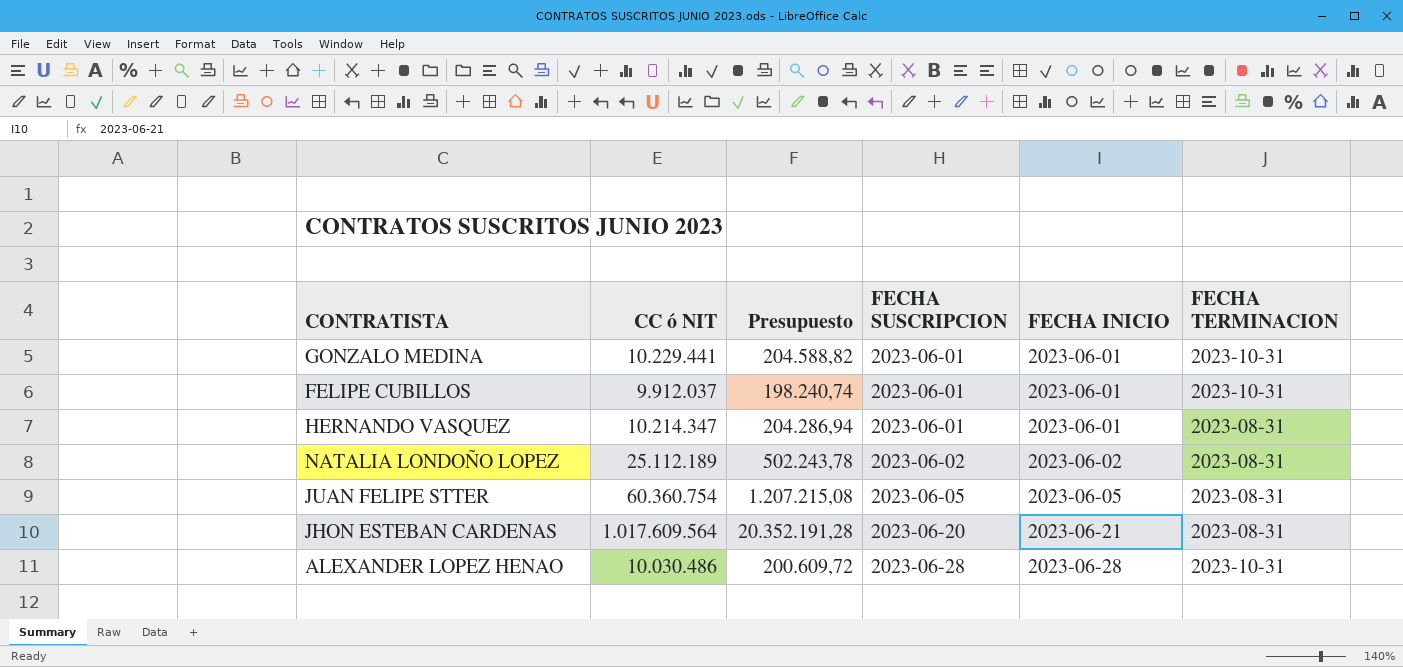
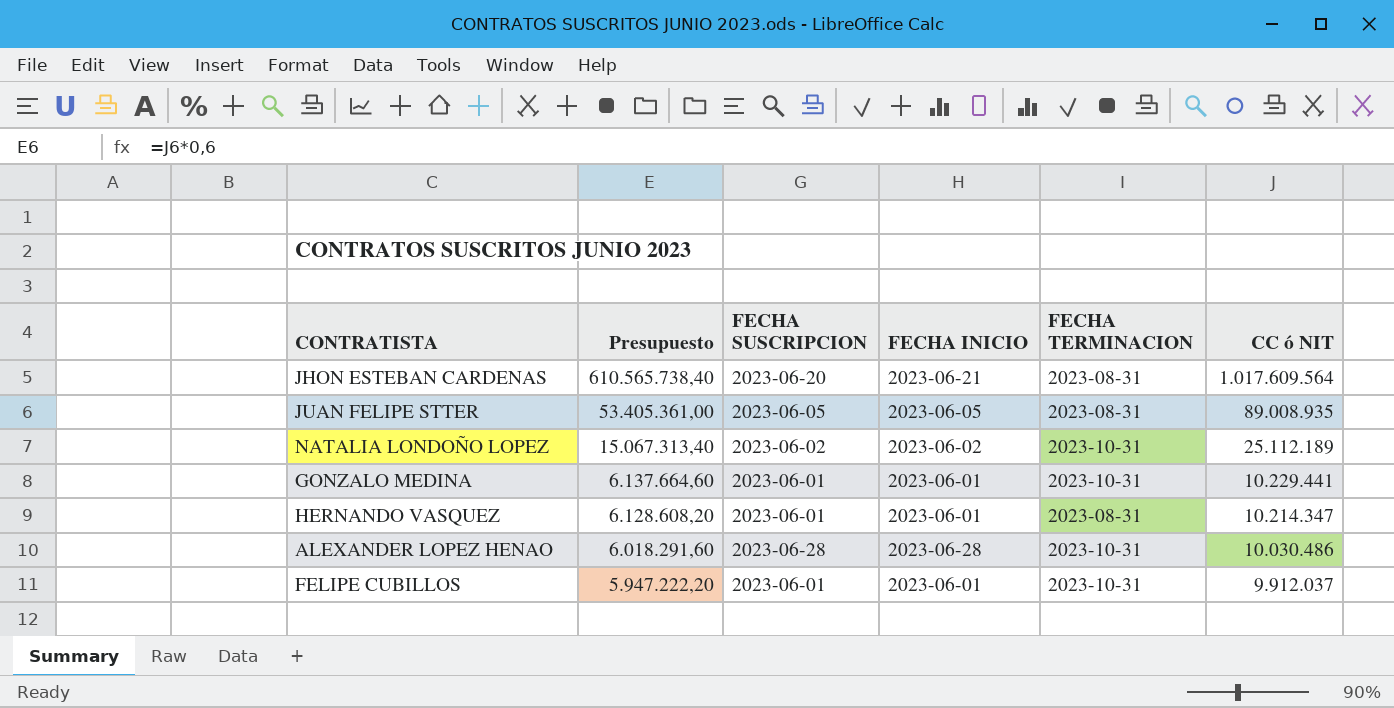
row order: FECHA SUSCRIPCION ascending -> Presupuesto descending
column Presupuesto | formula: [CC ó NIT] * 0,02 -> [CC ó NIT] * 0,6
column CC ó NIT | position: 2 -> 6
JUAN FELIPE STTER | CC ó NIT: 60.360.754 -> 89.008.935
NATALIA LONDOÑO LOPEZ | FECHA TERMINACION: 2023-08-31 -> 2023-10-31

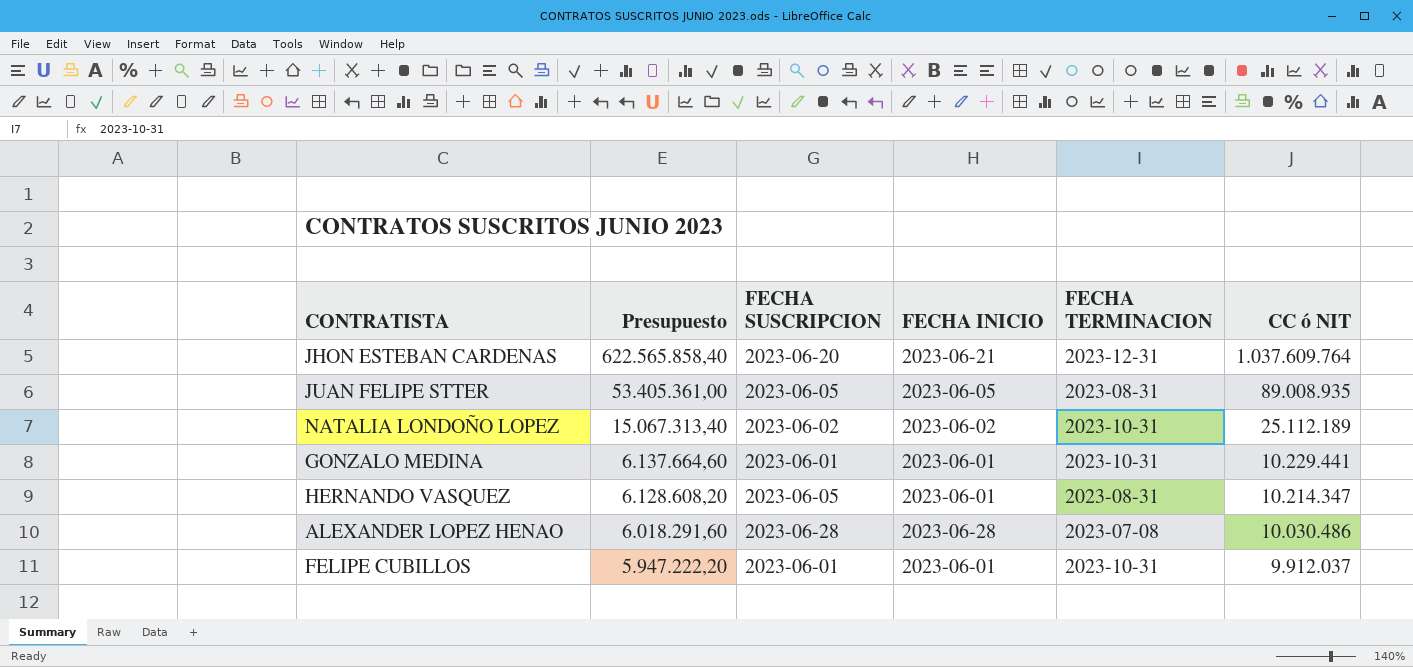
JHON ESTEBAN CARDENAS | Presupuesto: 610.565.738,40 -> 622.565.858,40
JHON ESTEBAN CARDENAS | FECHA TERMINACION: 2023-08-31 -> 2023-12-31
JHON ESTEBAN CARDENAS | CC ó NIT: 1.017.609.564 -> 1.037.609.764
HERNANDO VASQUEZ | FECHA SUSCRIPCION: 2023-06-01 -> 2023-06-05
ALEXANDER LOPEZ HENAO | FECHA TERMINACION: 2023-10-31 -> 2023-07-08

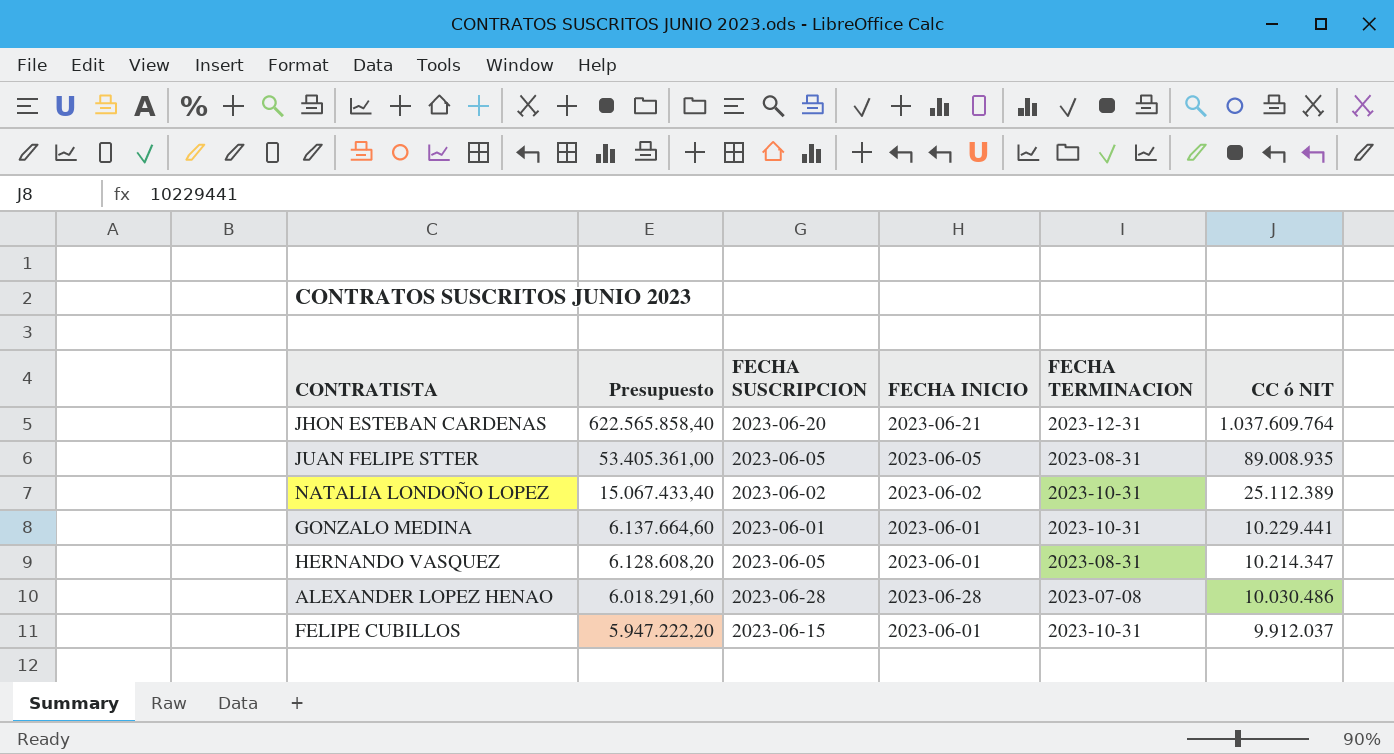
NATALIA LONDOÑO LOPEZ | Presupuesto: 15.067.313,40 -> 15.067.433,40
NATALIA LONDOÑO LOPEZ | CC ó NIT: 25.112.189 -> 25.112.389
FELIPE CUBILLOS | FECHA SUSCRIPCION: 2023-06-01 -> 2023-06-15

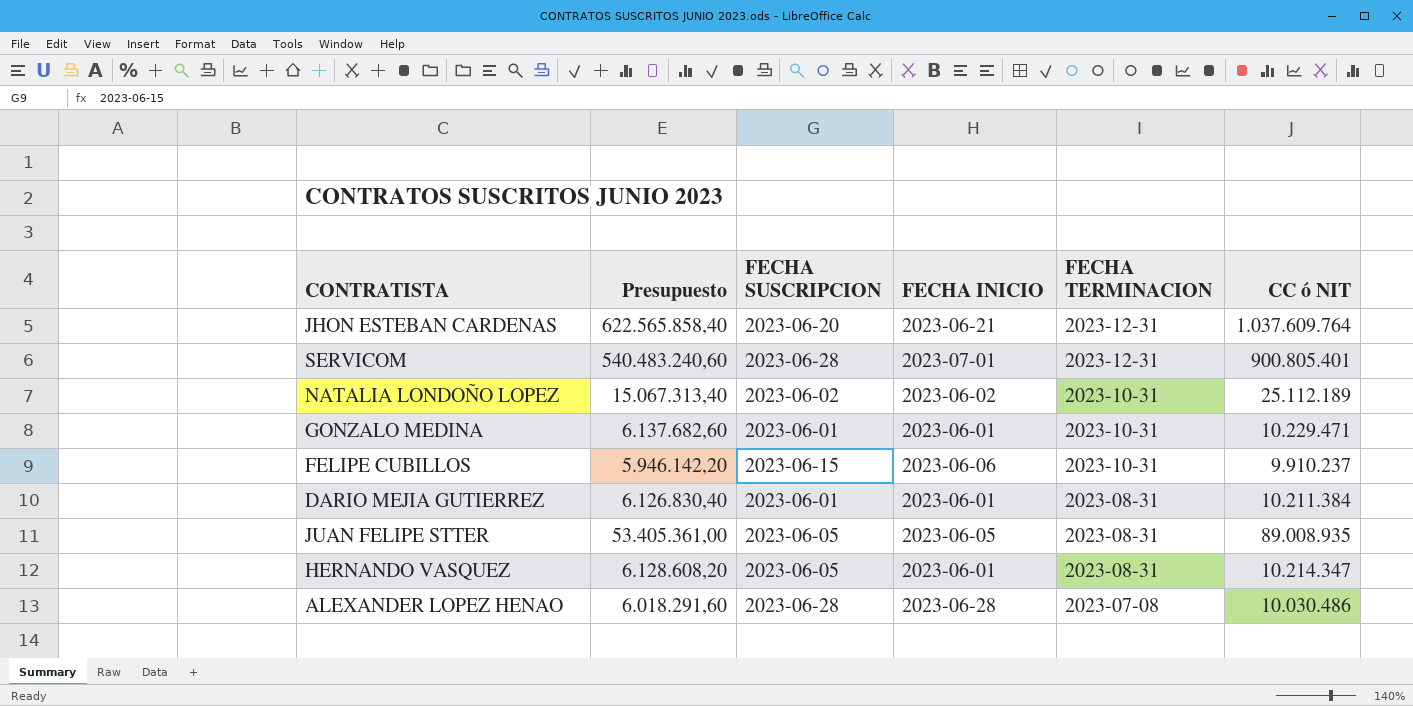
row order: Presupuesto descending -> FECHA TERMINACION descending
row SERVICOM: none -> 540.483.240,60 | 2023-06-28 | 2023-07-01 | 2023-12-31 | 900.805.401
NATALIA LONDOÑO LOPEZ | Presupuesto: 15.067.433,40 -> 15.067.313,40
NATALIA LONDOÑO LOPEZ | CC ó NIT: 25.112.389 -> 25.112.189
GONZALO MEDINA | Presupuesto: 6.137.664,60 -> 6.137.682,60
GONZALO MEDINA | CC ó NIT: 10.229.441 -> 10.229.471
FELIPE CUBILLOS | Presupuesto: 5.947.222,20 -> 5.946.142,20
FELIPE CUBILLOS | FECHA INICIO: 2023-06-01 -> 2023-06-06
FELIPE CUBILLOS | CC ó NIT: 9.912.037 -> 9.910.237
row DARIO MEJIA GUTIERREZ: none -> 6.126.830,40 | 2023-06-01 | 2023-06-01 | 2023-08-31 | 10.211.384

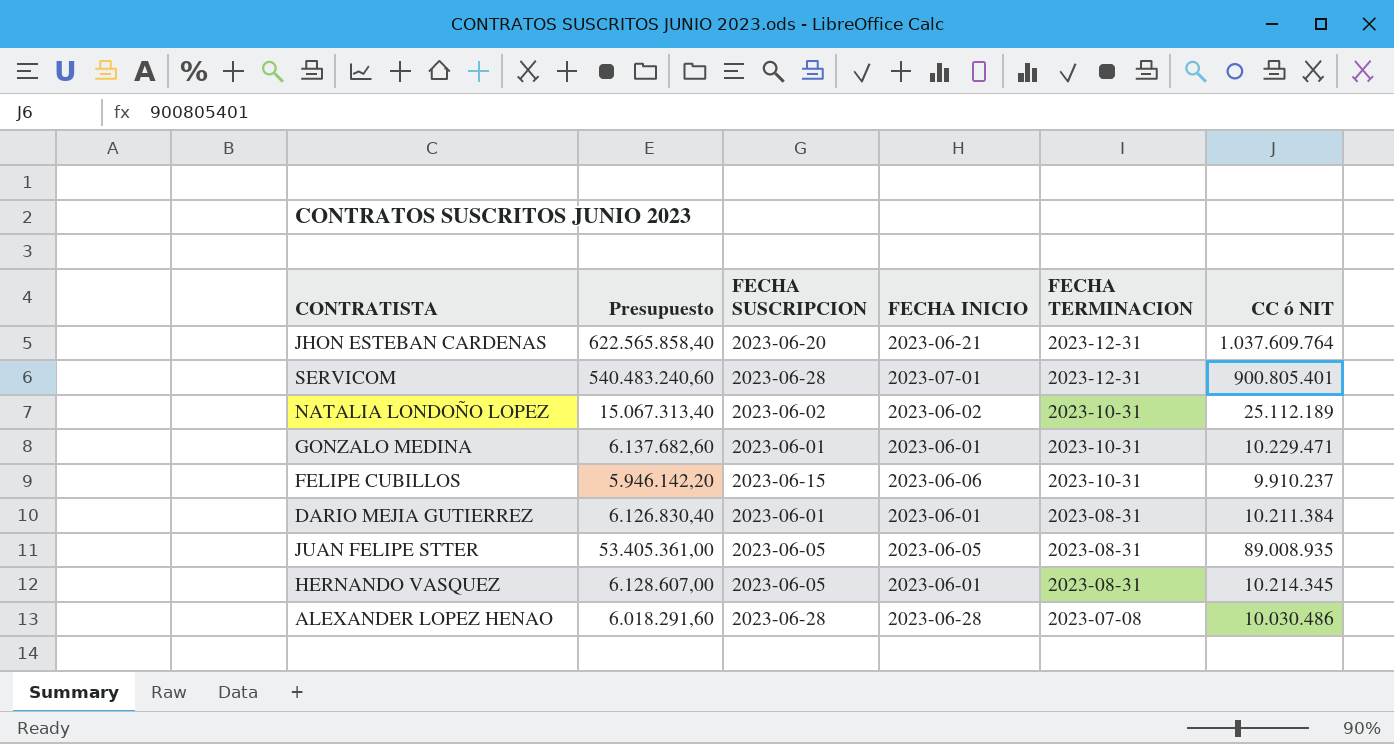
HERNANDO VASQUEZ | Presupuesto: 6.128.608,20 -> 6.128.607,00
HERNANDO VASQUEZ | CC ó NIT: 10.214.347 -> 10.214.345

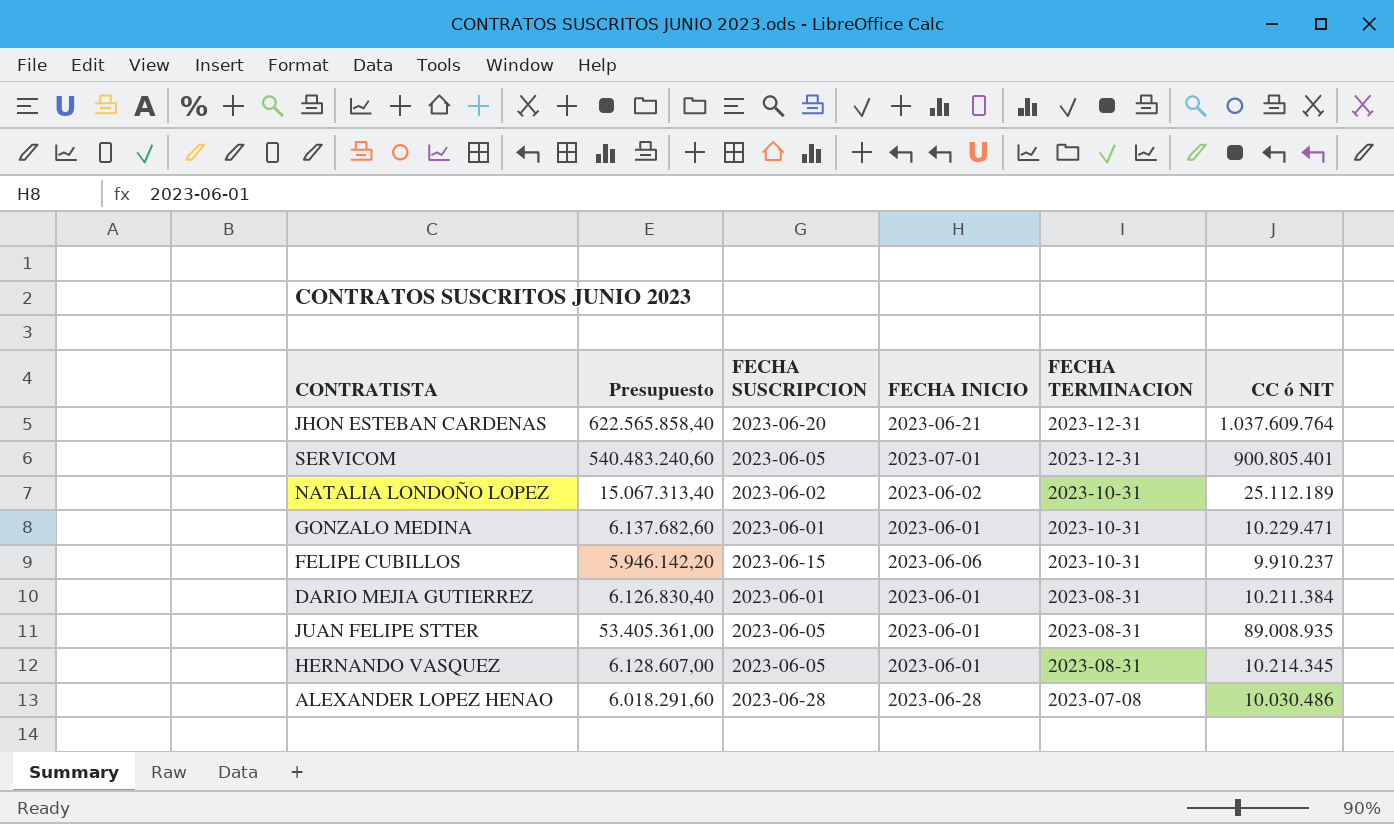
SERVICOM | FECHA SUSCRIPCION: 2023-06-28 -> 2023-06-05
JUAN FELIPE STTER | FECHA INICIO: 2023-06-05 -> 2023-06-01

